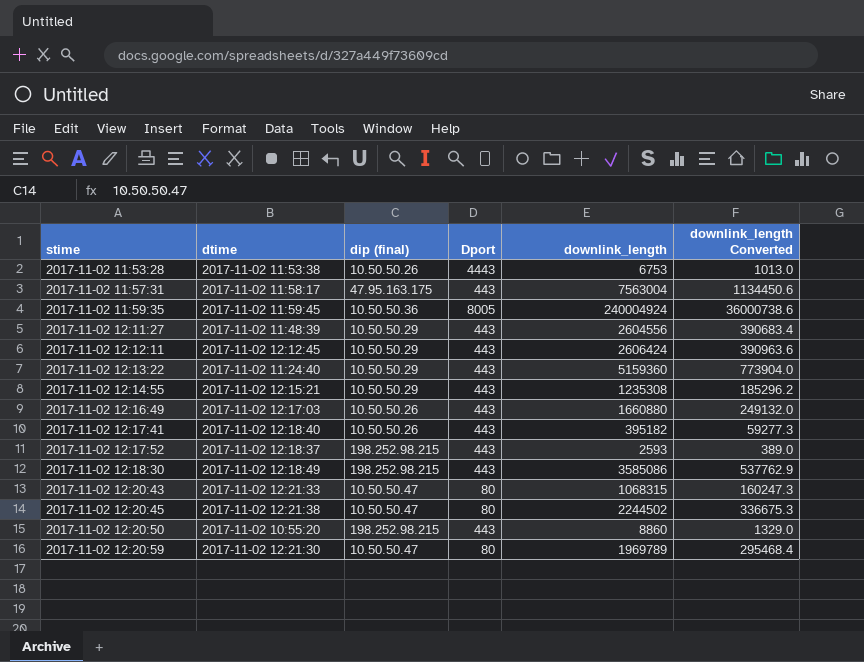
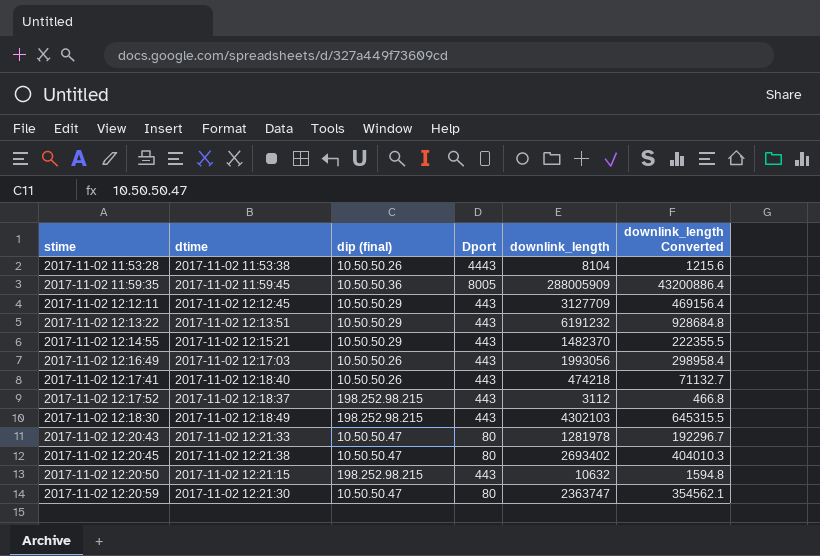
row 2017-11-02 11:57:31: 2017-11-02 11:58:17 | 47.95.163.175 | 443 | 7563004 | 1134450.6 -> none
row 2017-11-02 12:11:27: 2017-11-02 11:48:39 | 10.50.50.29 | 443 | 2604556 | 390683.4 -> none
2017-11-02 11:53:28 | downlink_length: 6753 -> 8104
2017-11-02 11:53:28 | downlink_length Converted: 1013.0 -> 1215.6
2017-11-02 11:59:35 | downlink_length: 240004924 -> 288005909
2017-11-02 11:59:35 | downlink_length Converted: 36000738.6 -> 43200886.4
2017-11-02 12:12:11 | downlink_length: 2606424 -> 3127709
2017-11-02 12:12:11 | downlink_length Converted: 390963.6 -> 469156.4
2017-11-02 12:13:22 | dtime: 2017-11-02 11:24:40 -> 2017-11-02 12:13:51
2017-11-02 12:13:22 | downlink_length: 5159360 -> 6191232
2017-11-02 12:13:22 | downlink_length Converted: 773904.0 -> 928684.8
2017-11-02 12:14:55 | downlink_length: 1235308 -> 1482370
2017-11-02 12:14:55 | downlink_length Converted: 185296.2 -> 222355.5
2017-11-02 12:16:49 | downlink_length: 1660880 -> 1993056
2017-11-02 12:16:49 | downlink_length Converted: 249132.0 -> 298958.4
2017-11-02 12:17:41 | downlink_length: 395182 -> 474218
2017-11-02 12:17:41 | downlink_length Converted: 59277.3 -> 71132.7
2017-11-02 12:17:52 | downlink_length: 2593 -> 3112
2017-11-02 12:17:52 | downlink_length Converted: 389.0 -> 466.8
2017-11-02 12:18:30 | downlink_length: 3585086 -> 4302103
2017-11-02 12:18:30 | downlink_length Converted: 537762.9 -> 645315.5
2017-11-02 12:20:43 | downlink_length: 1068315 -> 1281978
2017-11-02 12:20:43 | downlink_length Converted: 160247.3 -> 192296.7
2017-11-02 12:20:45 | downlink_length: 2244502 -> 2693402
2017-11-02 12:20:45 | downlink_length Converted: 336675.3 -> 404010.3
2017-11-02 12:20:50 | dtime: 2017-11-02 10:55:20 -> 2017-11-02 12:21:15
2017-11-02 12:20:50 | downlink_length: 8860 -> 10632
2017-11-02 12:20:50 | downlink_length Converted: 1329.0 -> 1594.8
2017-11-02 12:20:59 | downlink_length: 1969789 -> 2363747
2017-11-02 12:20:59 | downlink_length Converted: 295468.4 -> 354562.1

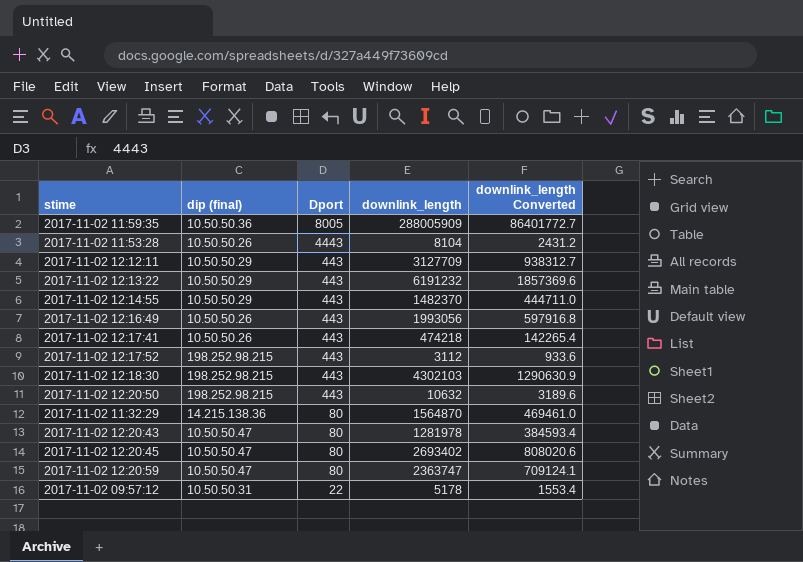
row order: stime ascending -> Dport descending
column dtime | position: 2 -> none
column downlink_length Converted | formula: [downlink_length] * 0.15 -> [downlink_length] * 0.3
row 2017-11-02 11:32:29: none -> 14.215.138.36 | 80 | 1564870 | 469461.0
row 2017-11-02 09:57:12: none -> 10.50.50.31 | 22 | 5178 | 1553.4

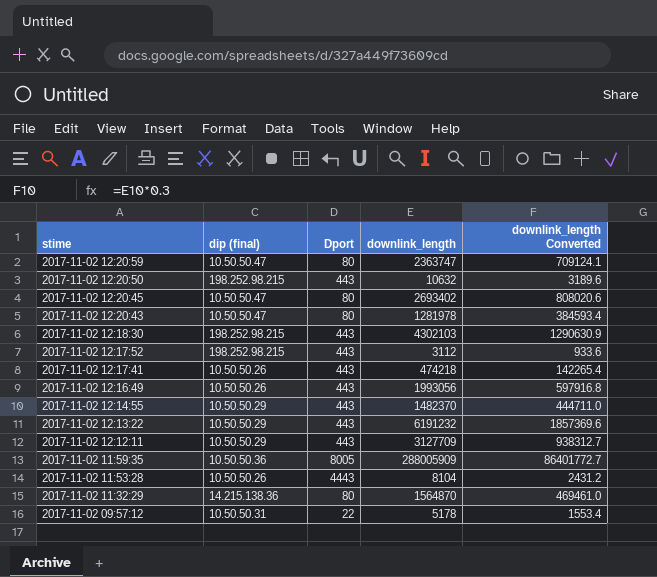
row order: Dport descending -> stime descending

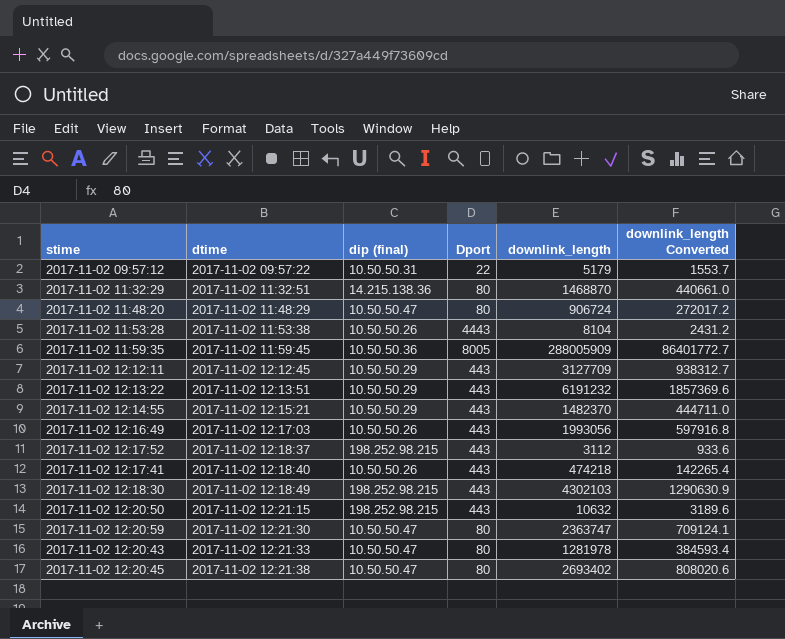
row order: stime descending -> dtime ascending
column dtime | position: none -> 2
2017-11-02 09:57:12 | downlink_length: 5178 -> 5179
2017-11-02 09:57:12 | downlink_length Converted: 1553.4 -> 1553.7
2017-11-02 11:32:29 | downlink_length: 1564870 -> 1468870
2017-11-02 11:32:29 | downlink_length Converted: 469461.0 -> 440661.0
row 2017-11-02 11:48:20: none -> 2017-11-02 11:48:29 | 10.50.50.47 | 80 | 906724 | 272017.2

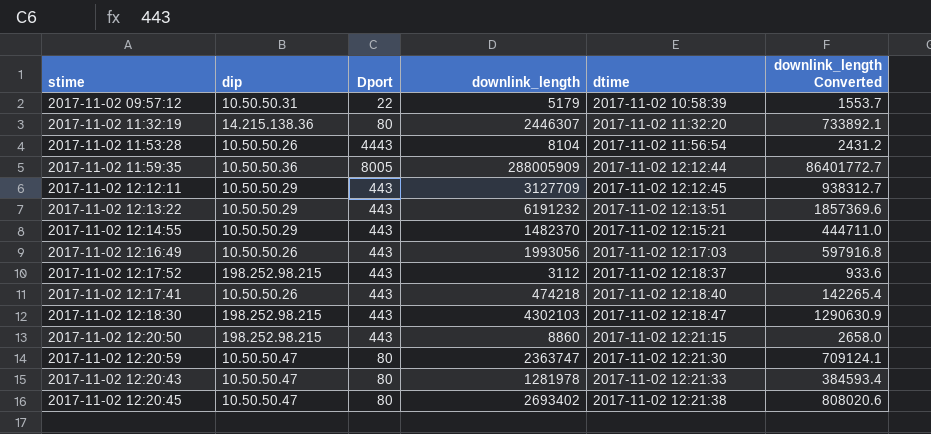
column name: dip (final) -> dip
column dtime | position: 2 -> 5
row 2017-11-02 11:32:29: 2017-11-02 11:32:51 | 14.215.138.36 | 80 | 1468870 | 440661.0 -> none
row 2017-11-02 11:48:20: 2017-11-02 11:48:29 | 10.50.50.47 | 80 | 906724 | 272017.2 -> none
2017-11-02 09:57:12 | dtime: 2017-11-02 09:57:22 -> 2017-11-02 10:58:39
row 2017-11-02 11:32:19: none -> 14.215.138.36 | 80 | 2446307 | 2017-11-02 11:32:20 | 733892.1
2017-11-02 11:53:28 | dtime: 2017-11-02 11:53:38 -> 2017-11-02 11:56:54
2017-11-02 11:59:35 | dtime: 2017-11-02 11:59:45 -> 2017-11-02 12:12:44
2017-11-02 12:18:30 | dtime: 2017-11-02 12:18:49 -> 2017-11-02 12:18:47
2017-11-02 12:20:50 | downlink_length: 10632 -> 8860
2017-11-02 12:20:50 | downlink_length Converted: 3189.6 -> 2658.0

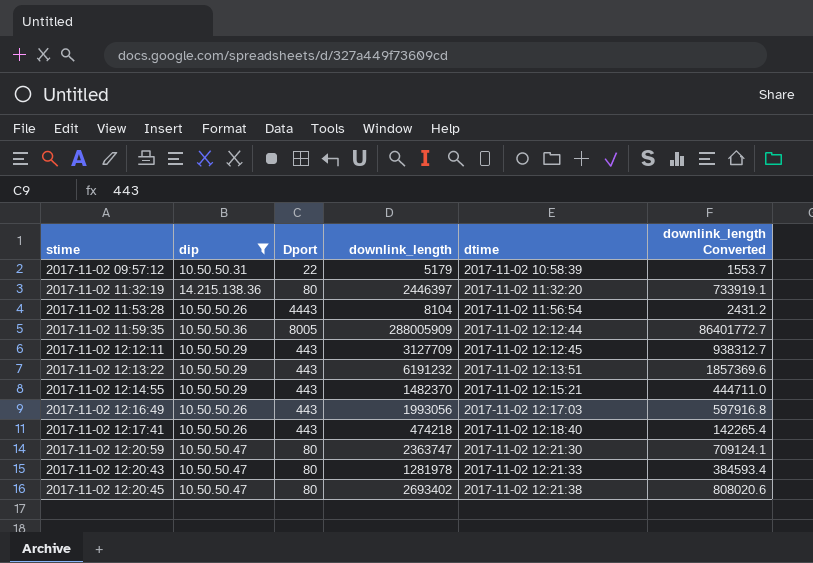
filter: none -> dip != 198.252.98.215
2017-11-02 11:32:19 | downlink_length: 2446307 -> 2446397
2017-11-02 11:32:19 | downlink_length Converted: 733892.1 -> 733919.1

